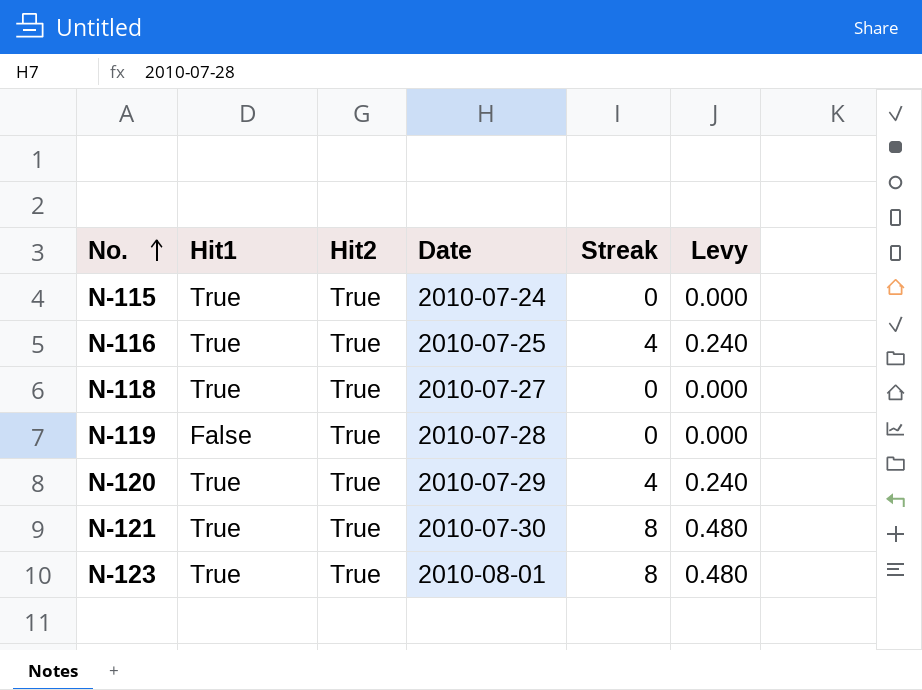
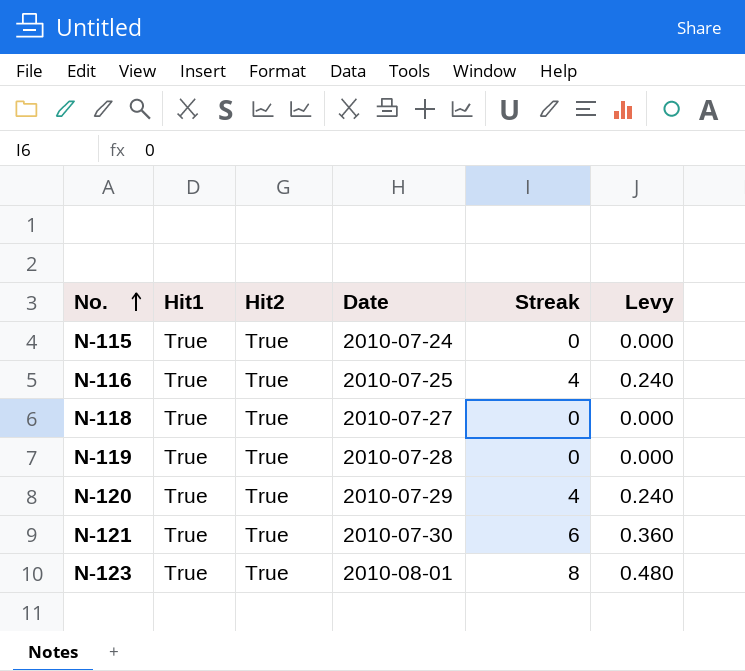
N-119 | Hit1: False -> True
N-121 | Streak: 8 -> 6
N-121 | Levy: 0.480 -> 0.360

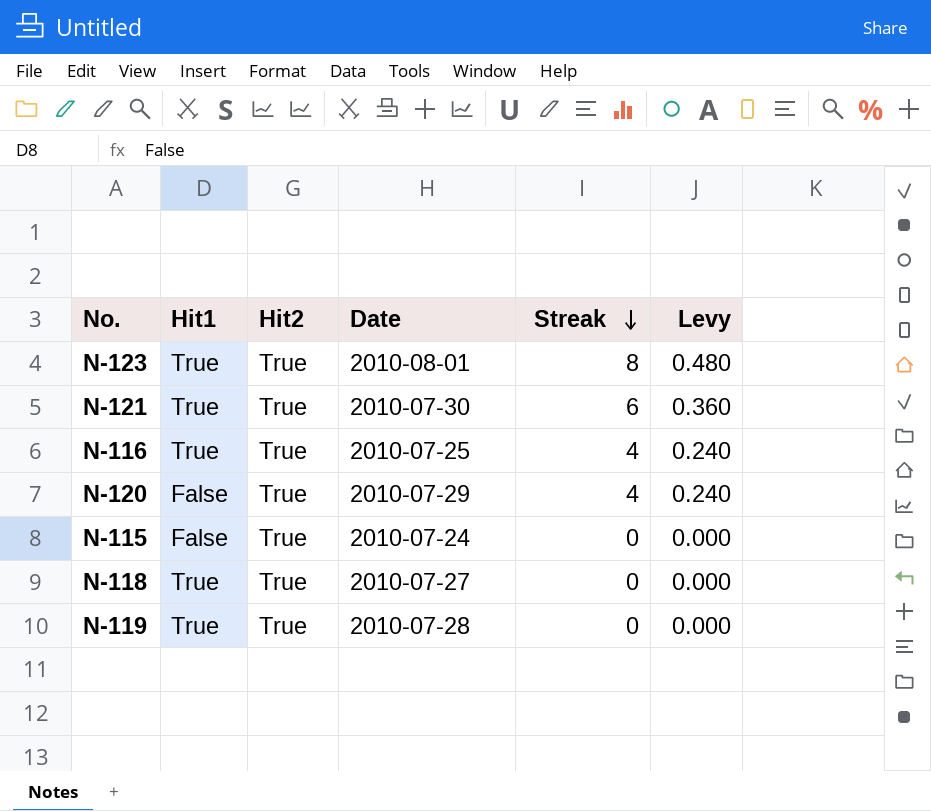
row order: No. ascending -> Streak descending
N-120 | Hit1: True -> False
N-115 | Hit1: True -> False

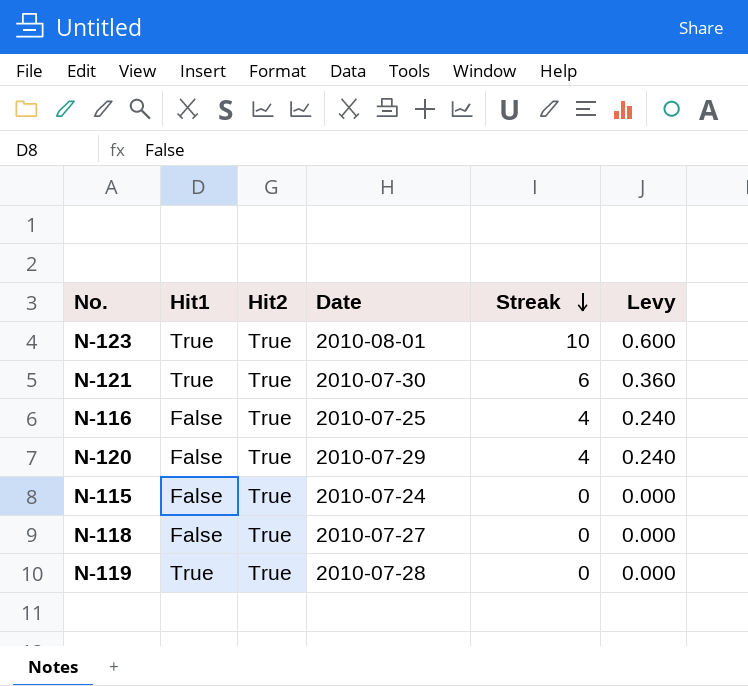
N-123 | Streak: 8 -> 10
N-123 | Levy: 0.480 -> 0.600
N-116 | Hit1: True -> False
N-118 | Hit1: True -> False

